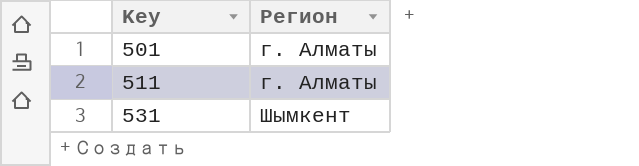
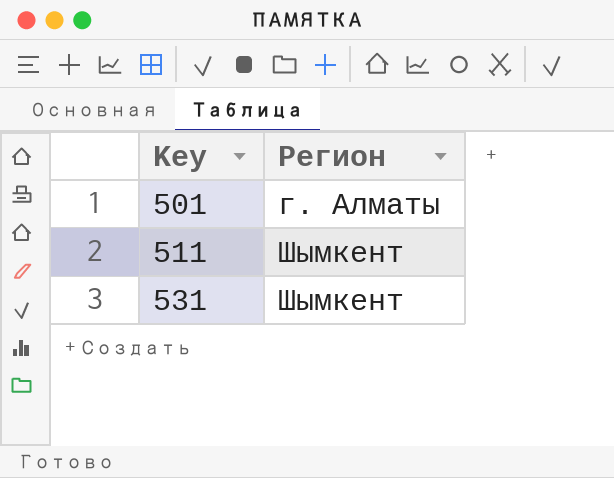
511 | Регион: г. Алматы -> Шымкент

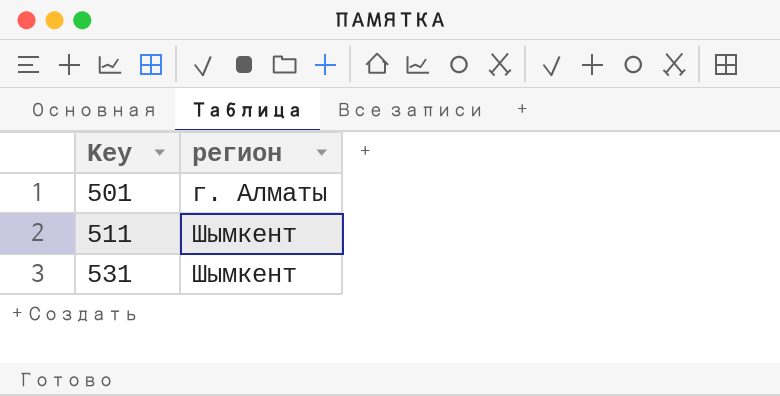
column name: Регион -> регион

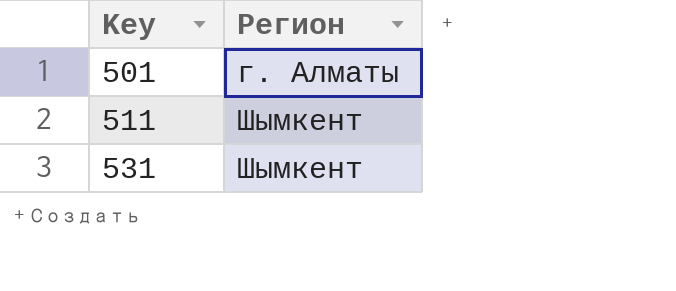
column name: регион -> Регион

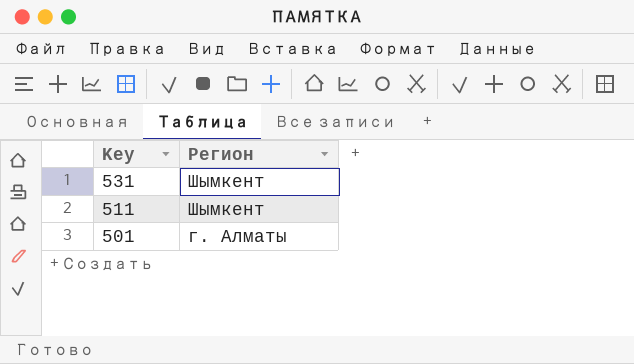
row order: Key ascending -> Key descending

